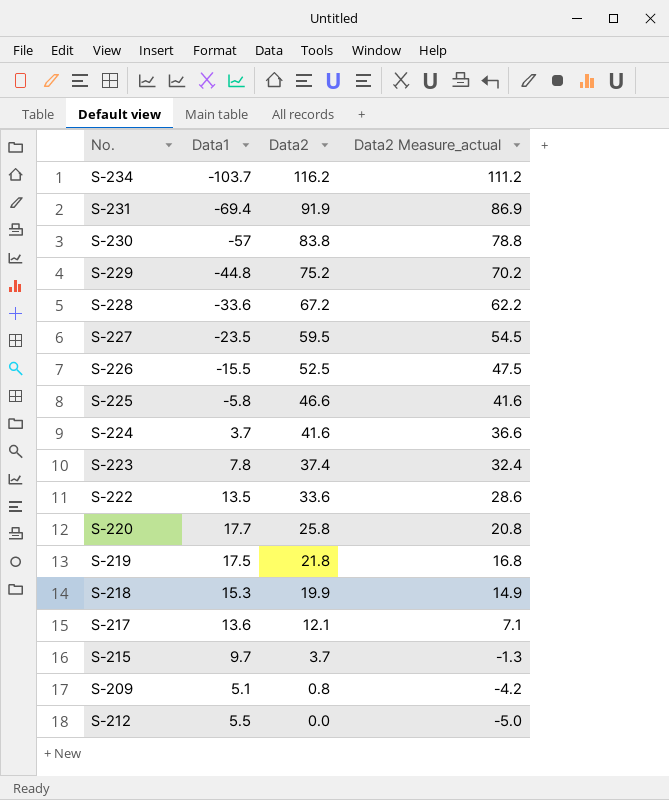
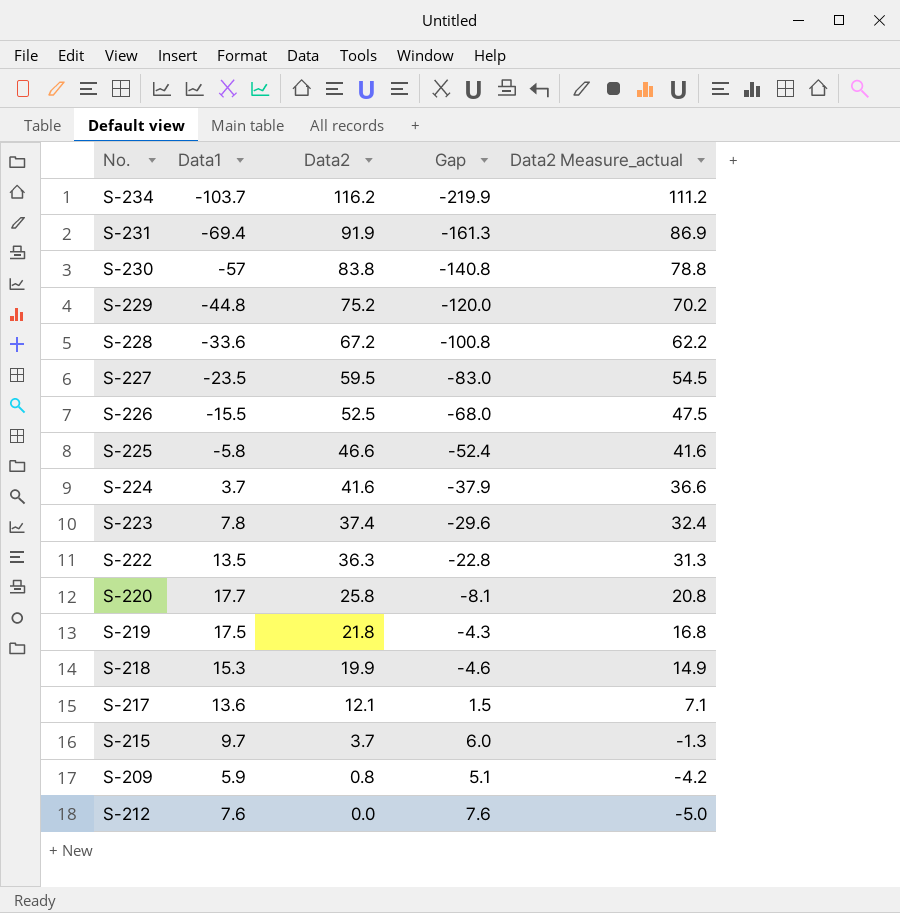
column Gap | formula: none -> [Data1] - [Data2]
S-222 | Data2: 33.6 -> 36.3
S-222 | Data2 Measure_actual: 28.6 -> 31.3
S-209 | Data1: 5.1 -> 5.9
S-212 | Data1: 5.5 -> 7.6

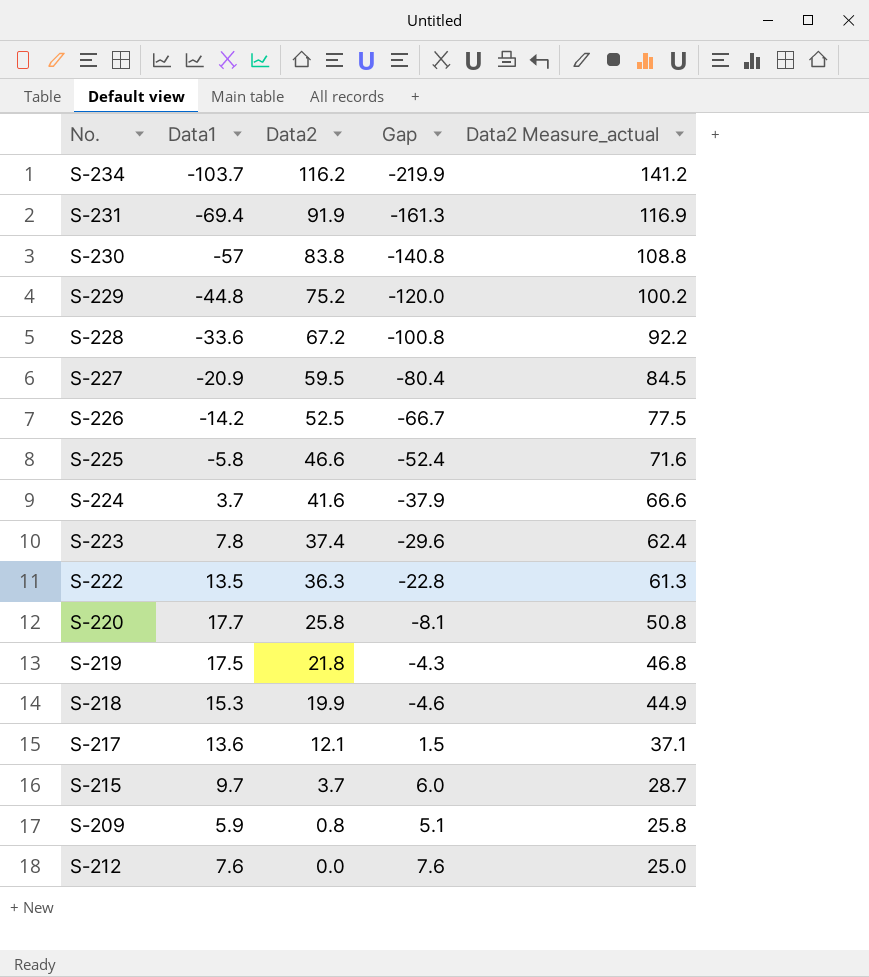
column Data2 Measure_actual | formula: [Data2] - 5 -> [Data2] + 25
S-227 | Data1: -23.5 -> -20.9
S-227 | Gap: -83.0 -> -80.4
S-226 | Data1: -15.5 -> -14.2
S-226 | Gap: -68.0 -> -66.7

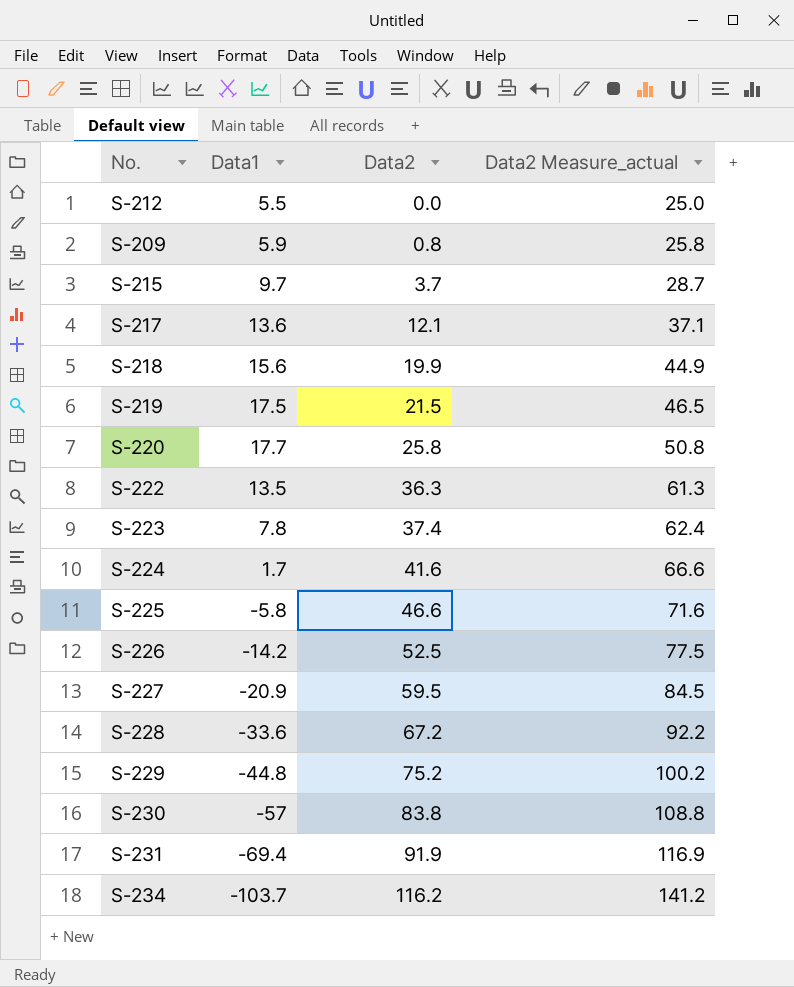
row order: Data2 descending -> Data2 ascending
column Gap | formula: [Data1] - [Data2] -> none
S-212 | Data1: 7.6 -> 5.5
S-218 | Data1: 15.3 -> 15.6
S-219 | Data2: 21.8 -> 21.5
S-219 | Data2 Measure_actual: 46.8 -> 46.5
S-224 | Data1: 3.7 -> 1.7

